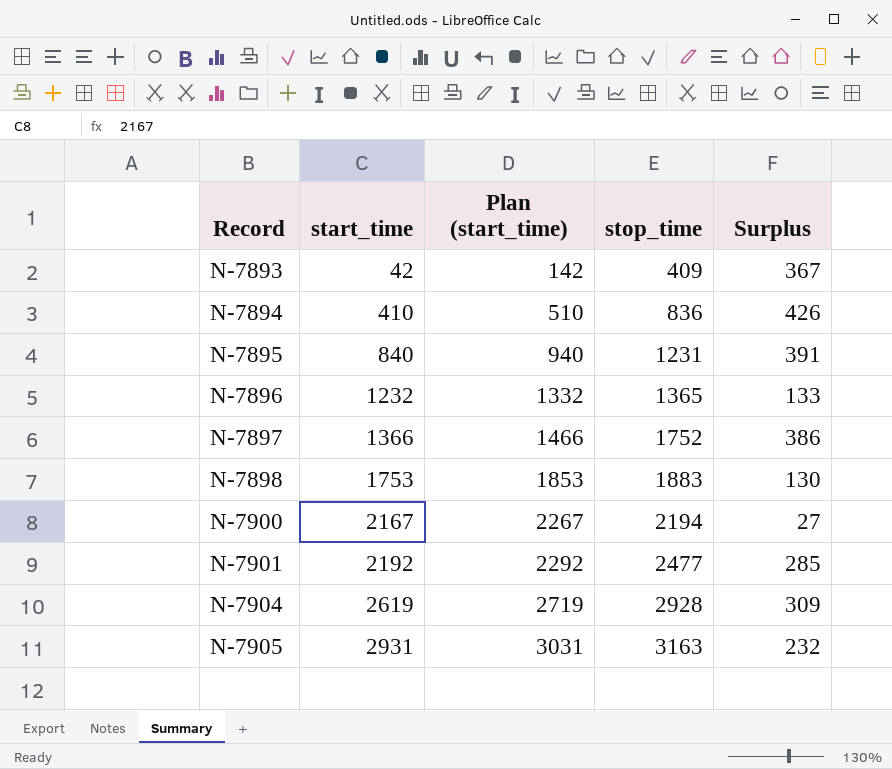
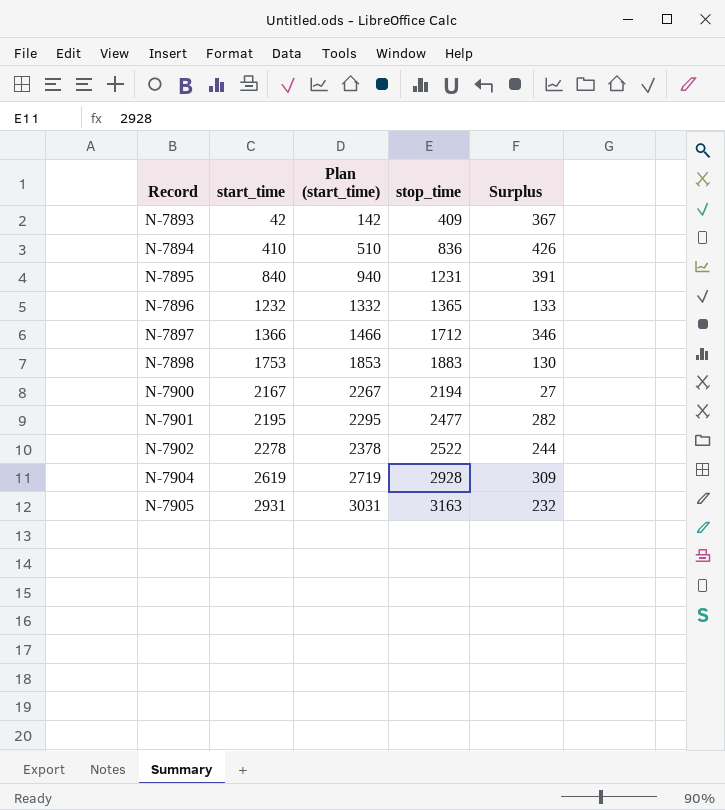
N-7897 | stop_time: 1752 -> 1712
N-7897 | Surplus: 386 -> 346
N-7901 | start_time: 2192 -> 2195
N-7901 | Plan (start_time): 2292 -> 2295
N-7901 | Surplus: 285 -> 282
row N-7902: none -> 2278 | 2378 | 2522 | 244

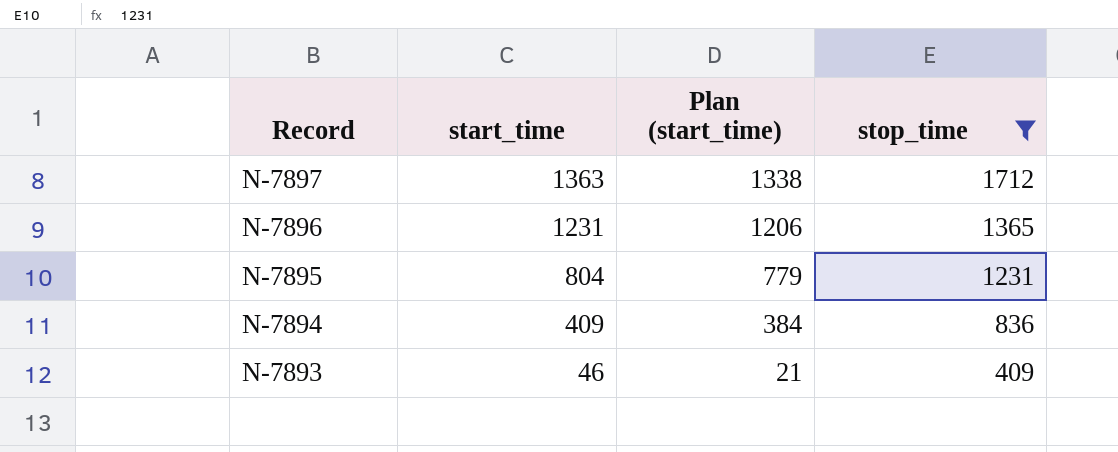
filter: none -> stop_time <= 1712
row order: Record ascending -> Record descending
column Surplus | formula: [stop_time] - [start_time] -> none
column Plan (start_time) | formula: [start_time] + 100 -> [start_time] - 25
N-7897 | start_time: 1366 -> 1363
N-7896 | start_time: 1232 -> 1231
N-7895 | start_time: 840 -> 804
N-7894 | start_time: 410 -> 409
N-7893 | start_time: 42 -> 46

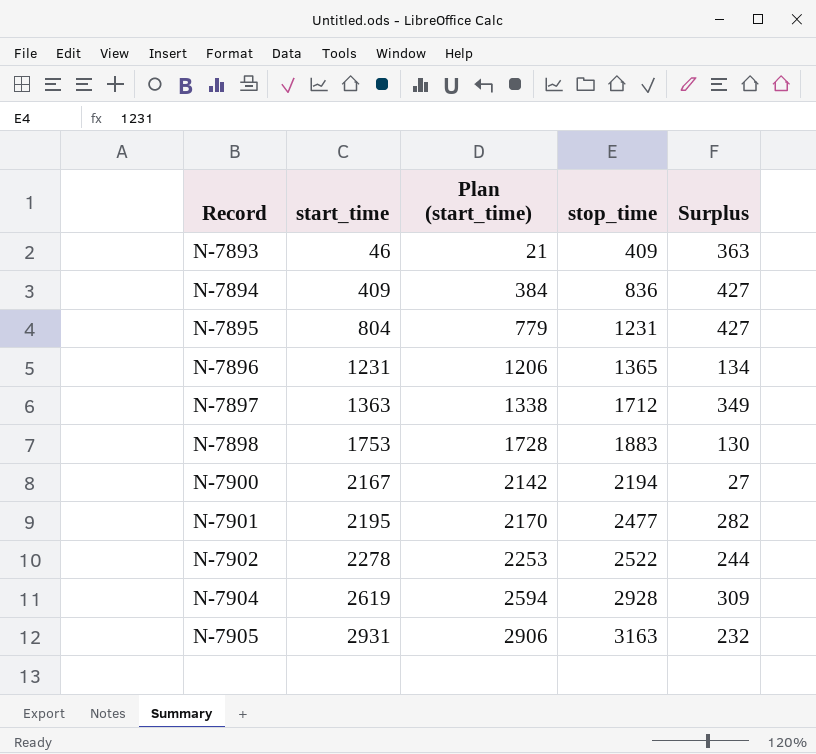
filter: stop_time <= 1712 -> none
row order: Record descending -> Record ascending
column Surplus | formula: none -> [stop_time] - [start_time]

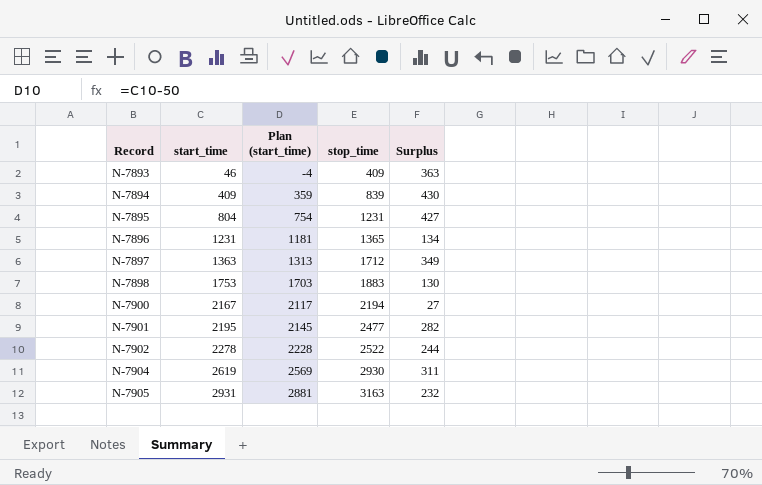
column Plan (start_time) | formula: [start_time] - 25 -> [start_time] - 50
N-7894 | stop_time: 836 -> 839
N-7894 | Surplus: 427 -> 430
N-7904 | stop_time: 2928 -> 2930
N-7904 | Surplus: 309 -> 311

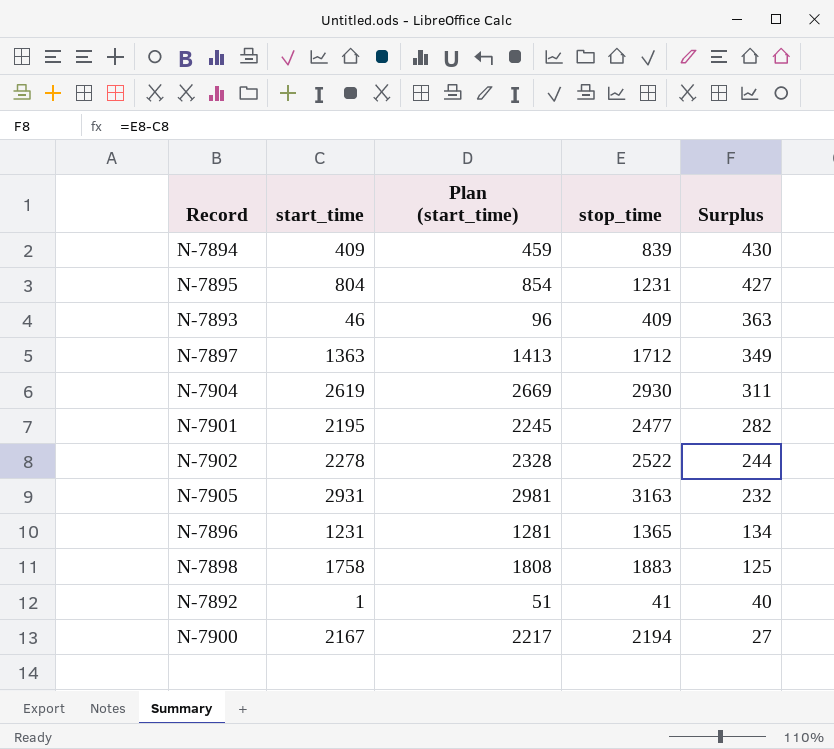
row order: Record ascending -> Surplus descending
column Plan (start_time) | formula: [start_time] - 50 -> [start_time] + 50
N-7898 | start_time: 1753 -> 1758
N-7898 | Surplus: 130 -> 125
row N-7892: none -> 1 | 51 | 41 | 40

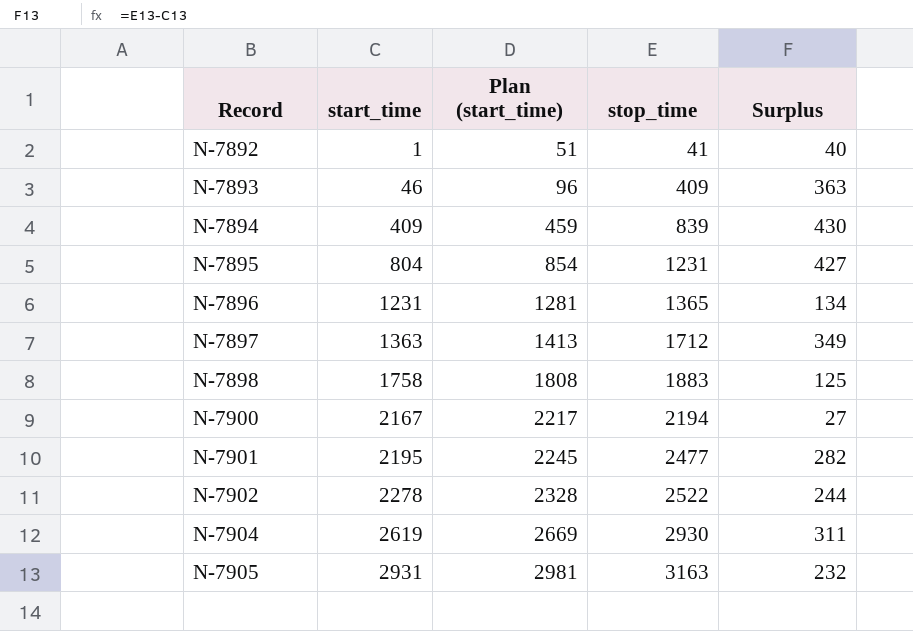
row order: Surplus descending -> Record ascending

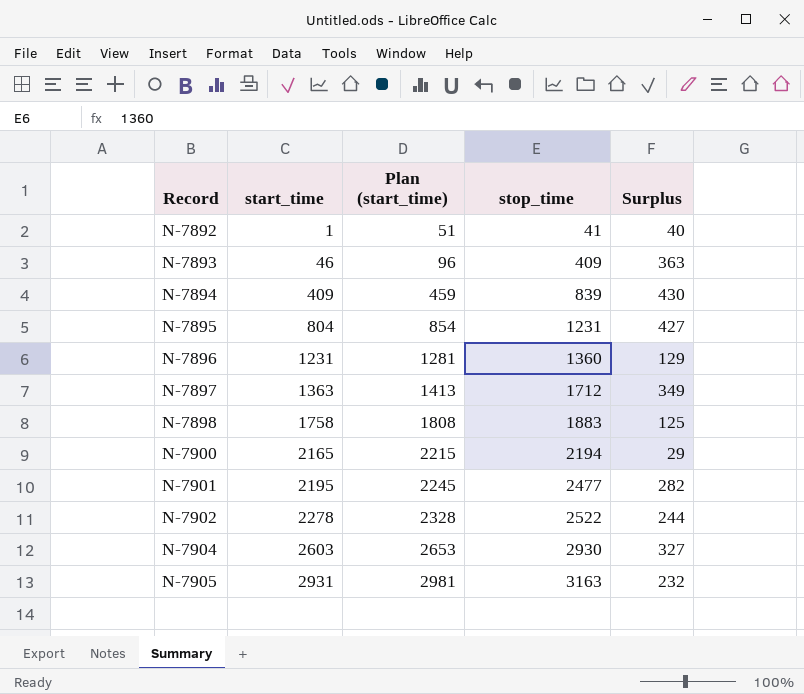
N-7896 | stop_time: 1365 -> 1360
N-7896 | Surplus: 134 -> 129
N-7900 | start_time: 2167 -> 2165
N-7900 | Plan (start_time): 2217 -> 2215
N-7900 | Surplus: 27 -> 29
N-7904 | start_time: 2619 -> 2603
N-7904 | Plan (start_time): 2669 -> 2653
N-7904 | Surplus: 311 -> 327

